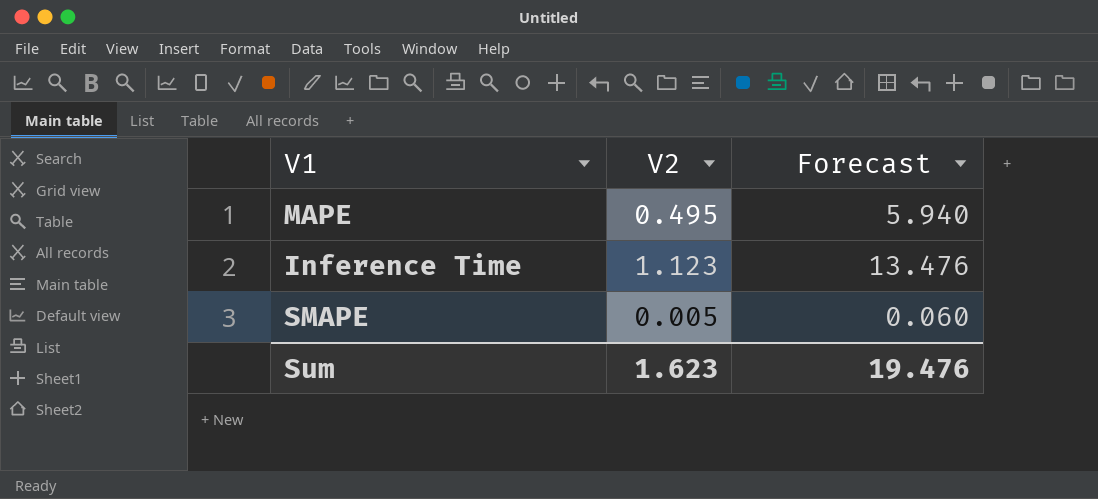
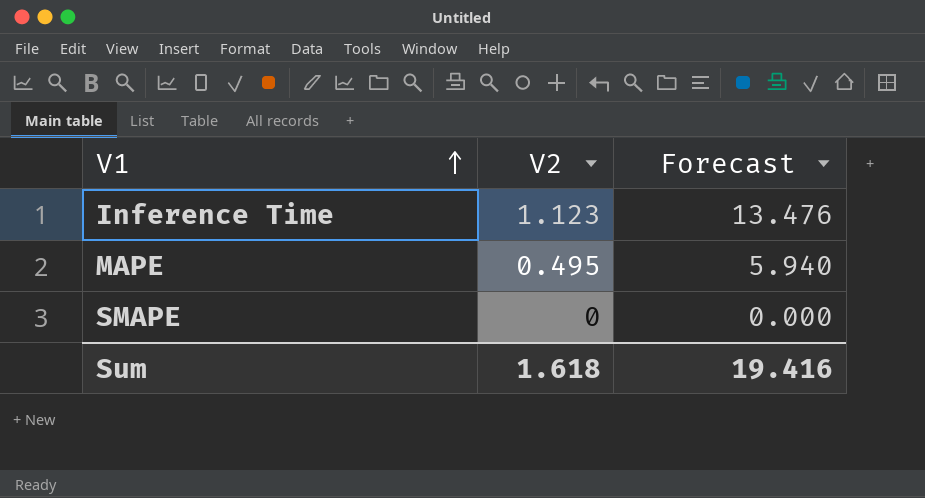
row order: none -> V1 ascending
SMAPE | V2: 0.005 -> 0
SMAPE | Forecast: 0.060 -> 0.000
Sum | V2: 1.623 -> 1.618
Sum | Forecast: 19.476 -> 19.416

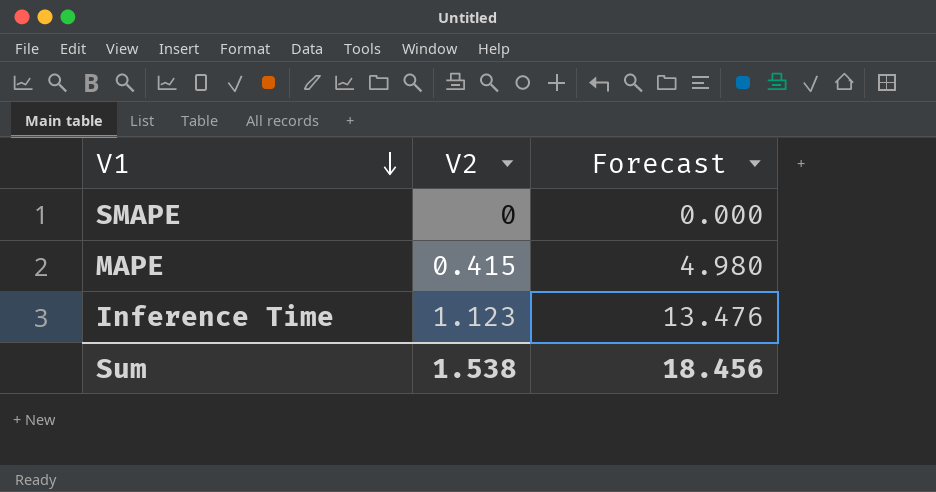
row order: V1 ascending -> V1 descending
MAPE | V2: 0.495 -> 0.415
MAPE | Forecast: 5.940 -> 4.980
Sum | V2: 1.618 -> 1.538
Sum | Forecast: 19.416 -> 18.456

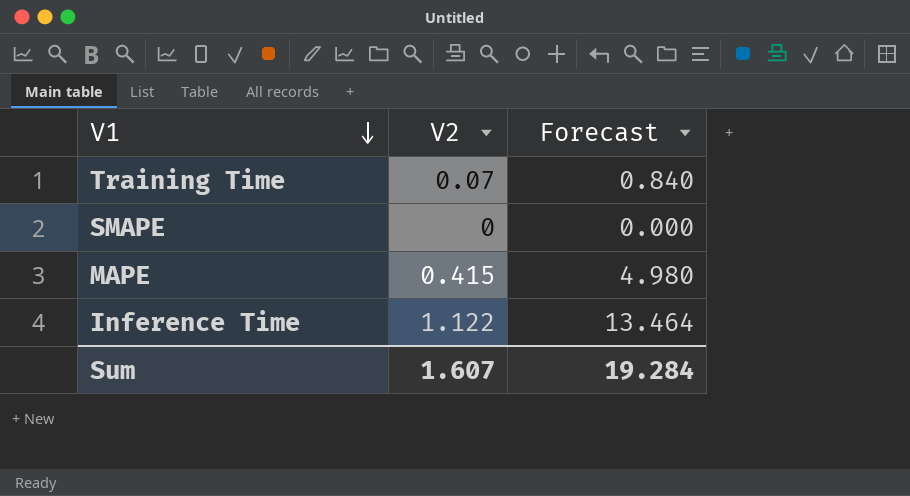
row Training Time: none -> 0.07 | 0.840
Inference Time | V2: 1.123 -> 1.122
Inference Time | Forecast: 13.476 -> 13.464
Sum | V2: 1.538 -> 1.607
Sum | Forecast: 18.456 -> 19.284

